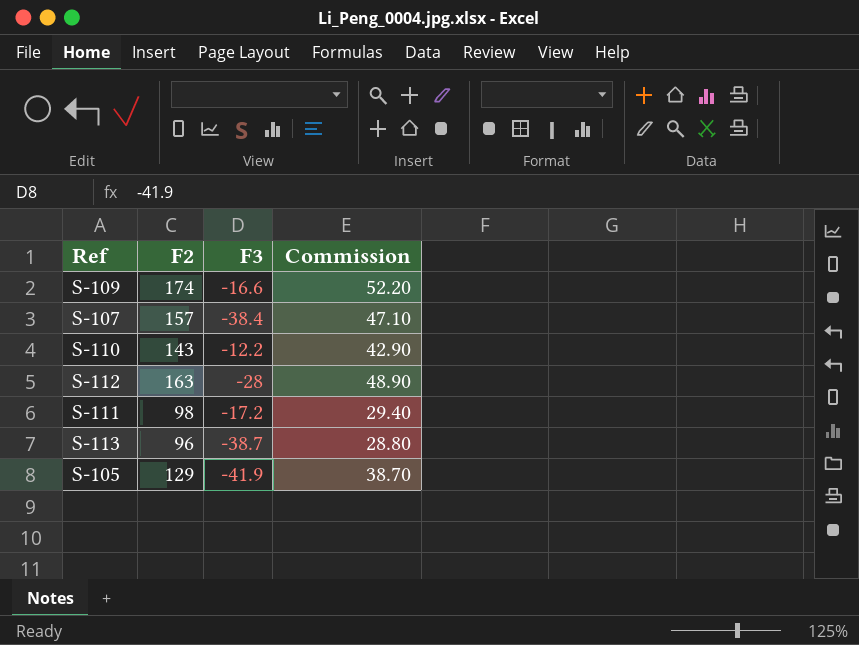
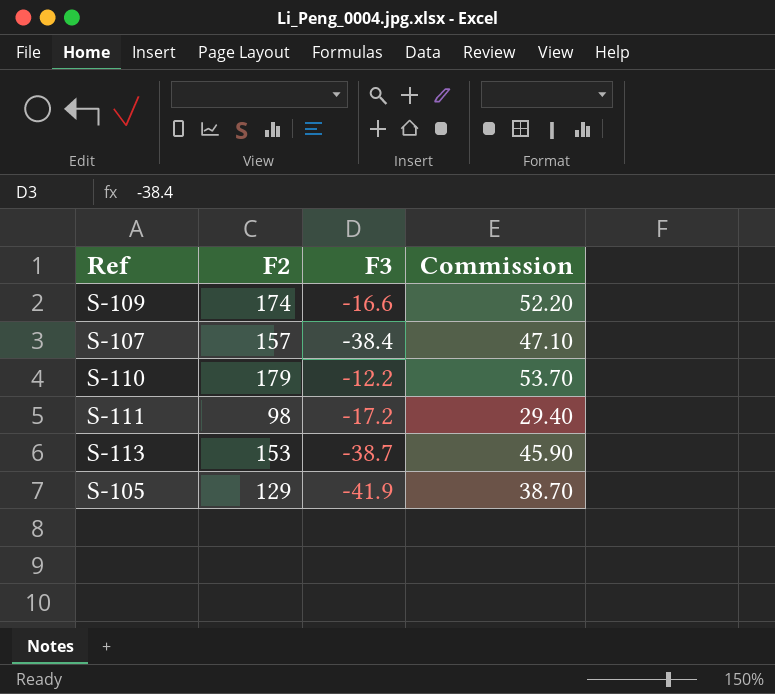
row S-112: 163 | -28 | 48.90 -> none
S-110 | F2: 143 -> 179
S-110 | Commission: 42.90 -> 53.70
S-113 | F2: 96 -> 153
S-113 | Commission: 28.80 -> 45.90

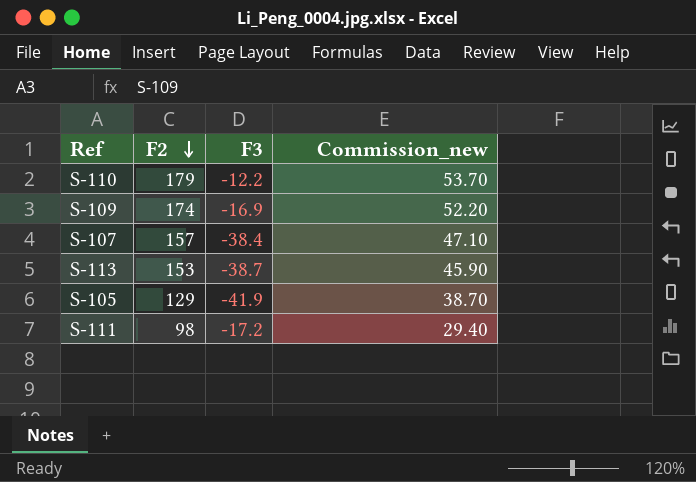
row order: none -> F2 descending
column name: Commission -> Commission_new
S-109 | F3: -16.6 -> -16.9

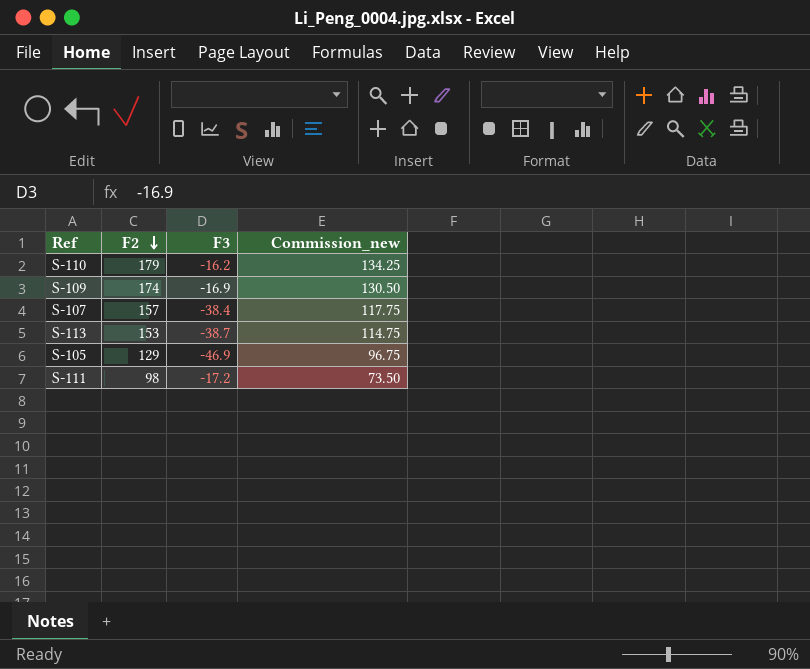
column Commission_new | formula: [F2] * 0.3 -> [F2] * 0.75
S-110 | F3: -12.2 -> -16.2
S-105 | F3: -41.9 -> -46.9

